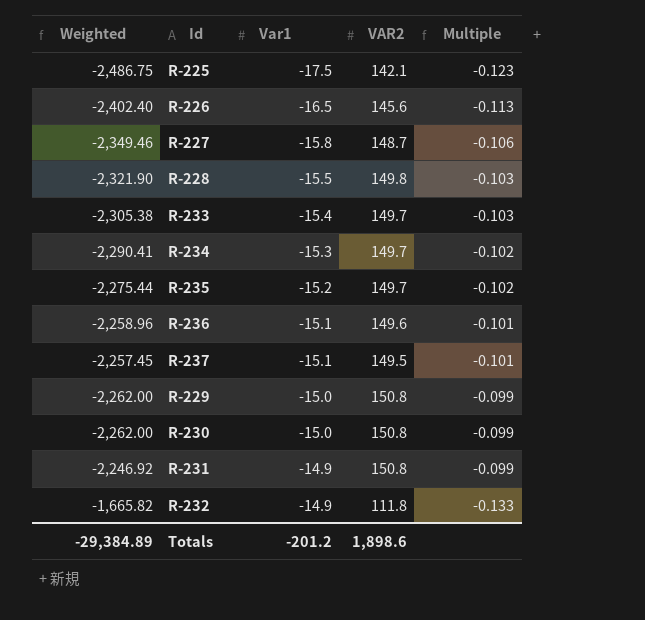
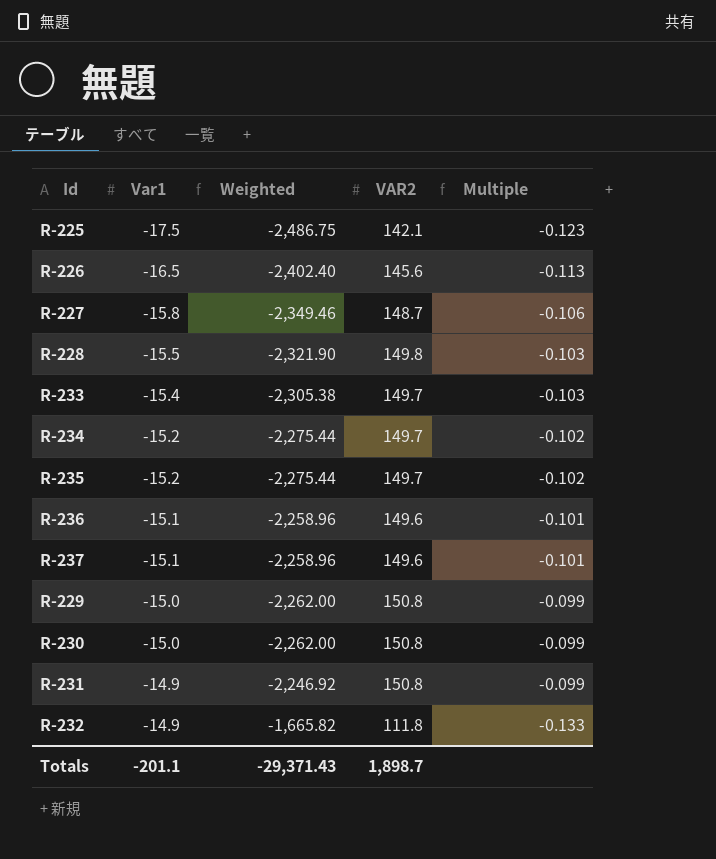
column Weighted | position: 1 -> 3
R-234 | Var1: -15.3 -> -15.2
R-234 | Weighted: -2,290.41 -> -2,275.44
R-237 | Weighted: -2,257.45 -> -2,258.96
R-237 | VAR2: 149.5 -> 149.6
Totals | Var1: -201.2 -> -201.1
Totals | Weighted: -29,384.89 -> -29,371.43
Totals | VAR2: 1,898.6 -> 1,898.7

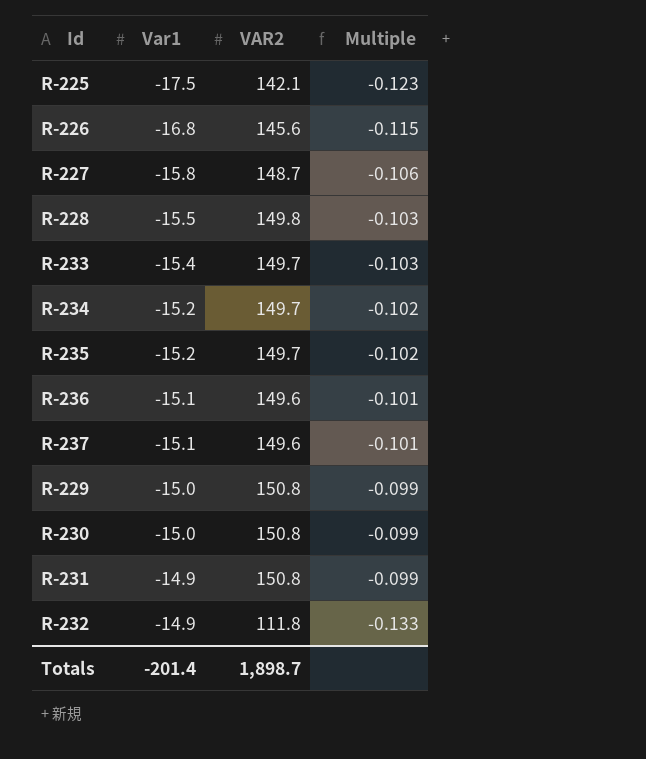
column Weighted | formula: [Var1] * [VAR2] -> none
R-226 | Var1: -16.5 -> -16.8
R-226 | Multiple: -0.113 -> -0.115
Totals | Var1: -201.1 -> -201.4

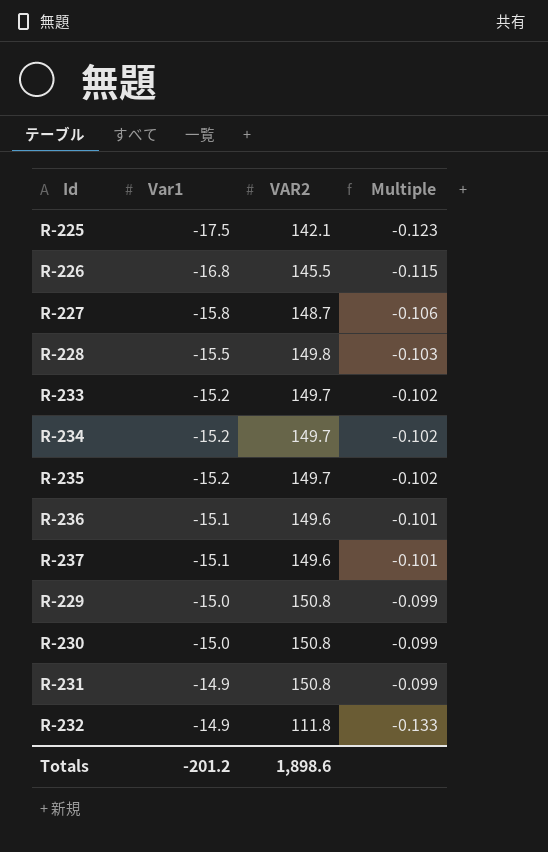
R-226 | VAR2: 145.6 -> 145.5
R-233 | Var1: -15.4 -> -15.2
R-233 | Multiple: -0.103 -> -0.102
Totals | Var1: -201.4 -> -201.2
Totals | VAR2: 1,898.7 -> 1,898.6

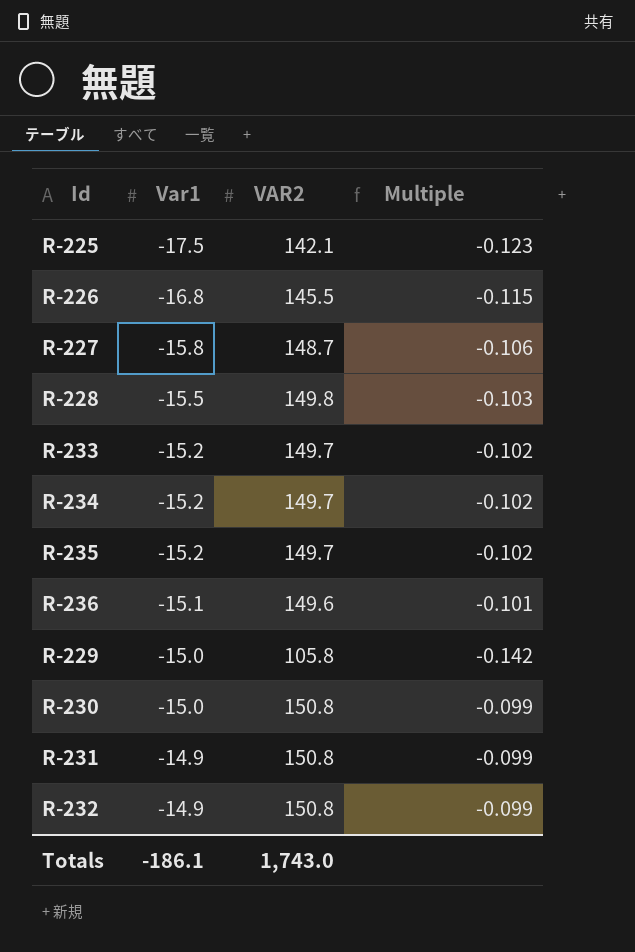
row R-237: -15.1 | 149.6 | -0.101 -> none
R-229 | VAR2: 150.8 -> 105.8
R-229 | Multiple: -0.099 -> -0.142
R-232 | VAR2: 111.8 -> 150.8
R-232 | Multiple: -0.133 -> -0.099
Totals | Var1: -201.2 -> -186.1
Totals | VAR2: 1,898.6 -> 1,743.0

